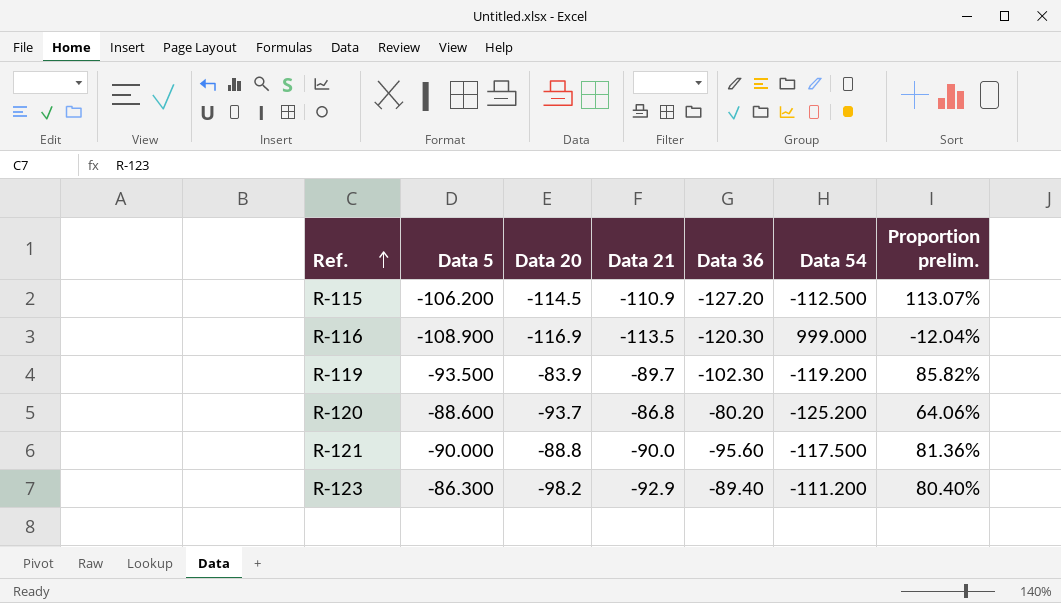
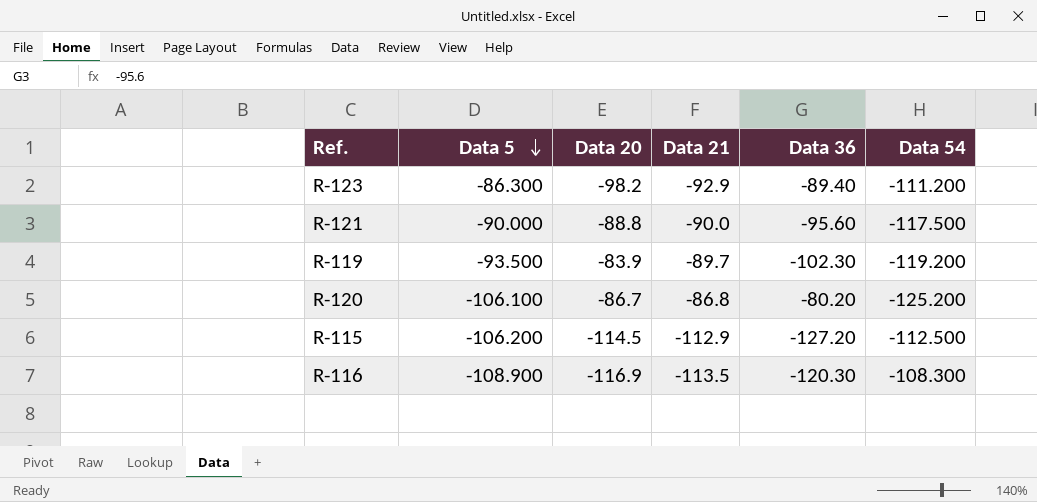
row order: Ref. ascending -> Data 5 descending
column Proportion prelim. | formula: [Data 36] / [Data 54] -> none
R-120 | Data 5: -88.600 -> -106.100
R-120 | Data 20: -93.7 -> -86.7
R-115 | Data 21: -110.9 -> -112.9
R-116 | Data 54: 999.000 -> -108.300

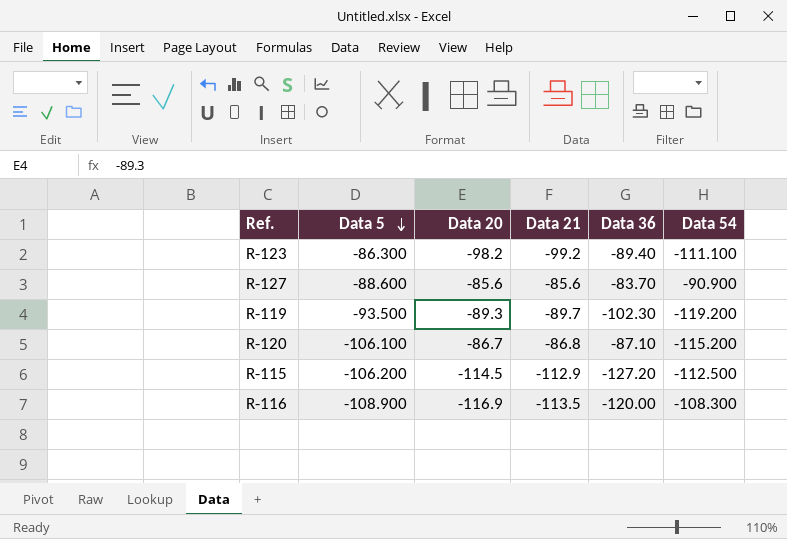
row R-121: -90.000 | -88.8 | -90.0 | -95.60 | -117.500 -> none
R-123 | Data 21: -92.9 -> -99.2
R-123 | Data 54: -111.200 -> -111.100
row R-127: none -> -88.600 | -85.6 | -85.6 | -83.70 | -90.900
R-119 | Data 20: -83.9 -> -89.3
R-120 | Data 36: -80.20 -> -87.10
R-120 | Data 54: -125.200 -> -115.200
R-116 | Data 36: -120.30 -> -120.00

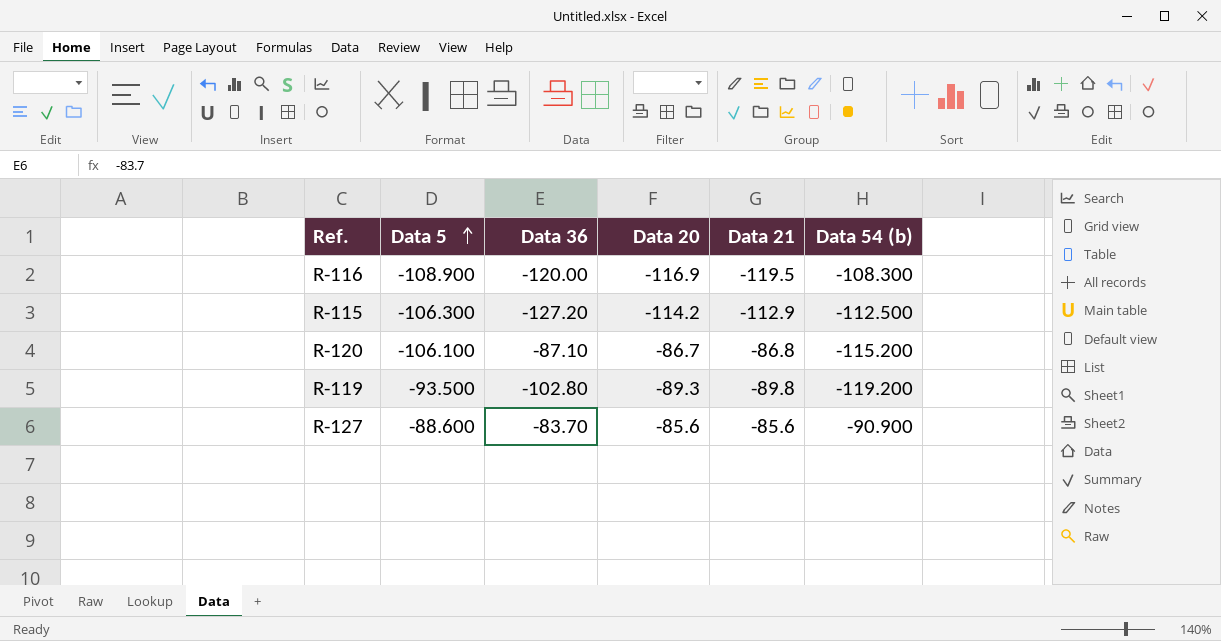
row order: Data 5 descending -> Data 5 ascending
column Data 36 | position: 5 -> 3
column name: Data 54 -> Data 54 (b)
row R-123: -86.300 | -98.2 | -99.2 | -89.40 | -111.100 -> none
R-116 | Data 21: -113.5 -> -119.5
R-115 | Data 5: -106.200 -> -106.300
R-115 | Data 20: -114.5 -> -114.2
R-119 | Data 36: -102.30 -> -102.80
R-119 | Data 21: -89.7 -> -89.8

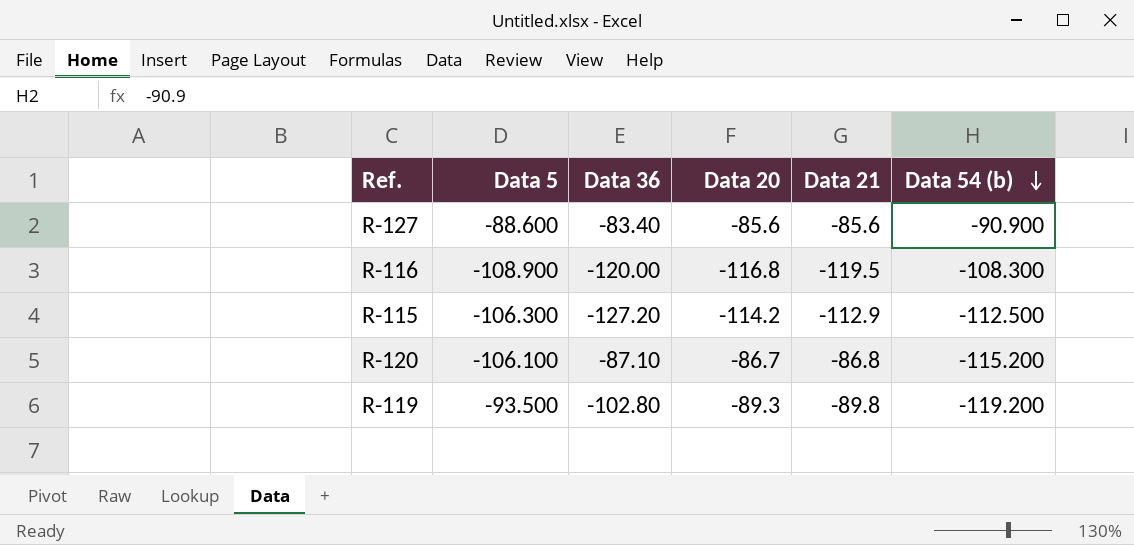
row order: Data 5 ascending -> Data 54 (b) descending
R-127 | Data 36: -83.70 -> -83.40
R-116 | Data 20: -116.9 -> -116.8

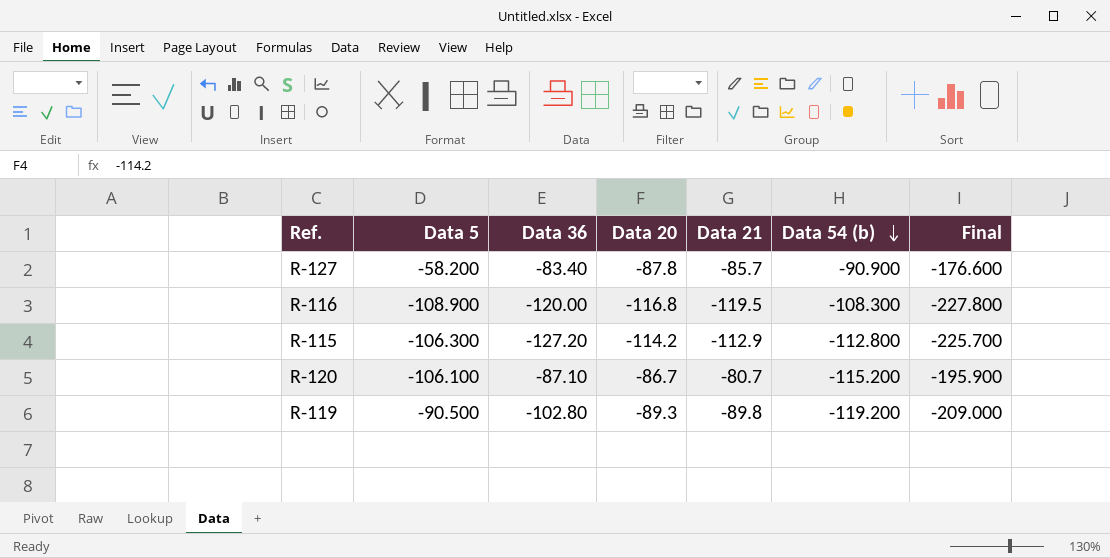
column Final | formula: none -> [Data 21] + [Data 54 (b)]
R-127 | Data 5: -88.600 -> -58.200
R-127 | Data 20: -85.6 -> -87.8
R-127 | Data 21: -85.6 -> -85.7
R-115 | Data 54 (b): -112.500 -> -112.800
R-120 | Data 21: -86.8 -> -80.7
R-119 | Data 5: -93.500 -> -90.500

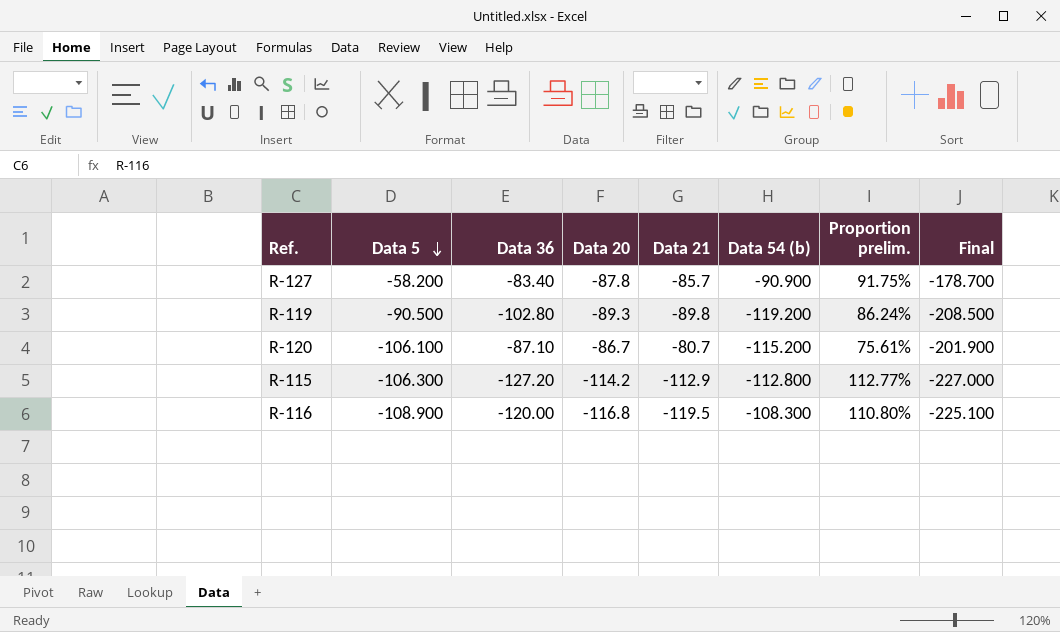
row order: Data 54 (b) descending -> Data 5 descending
column Proportion prelim. | formula: none -> [Data 36] / [Data 54 (b)]
column Final | formula: [Data 21] + [Data 54 (b)] -> [Data 20] + [Data 54 (b)]

